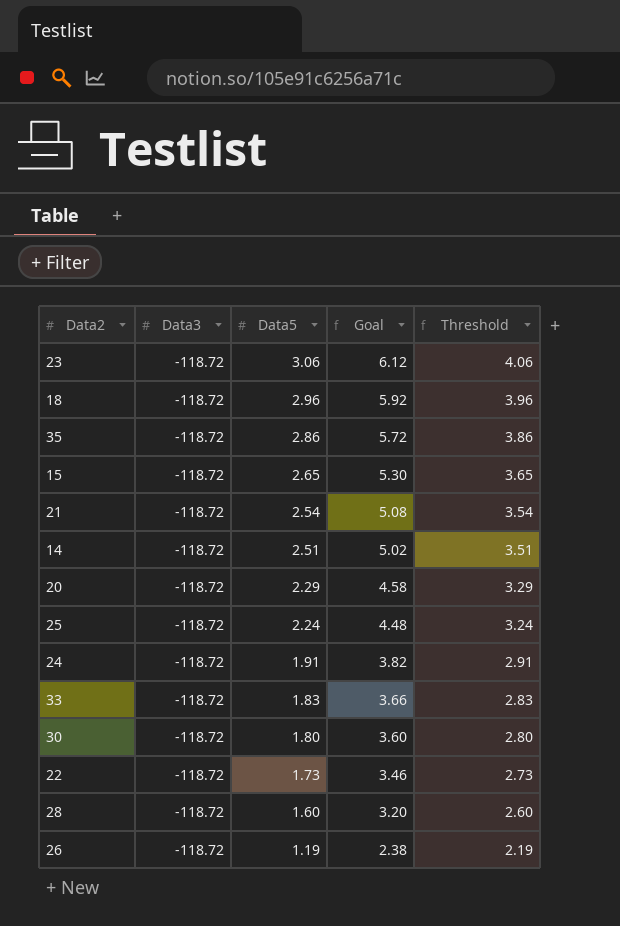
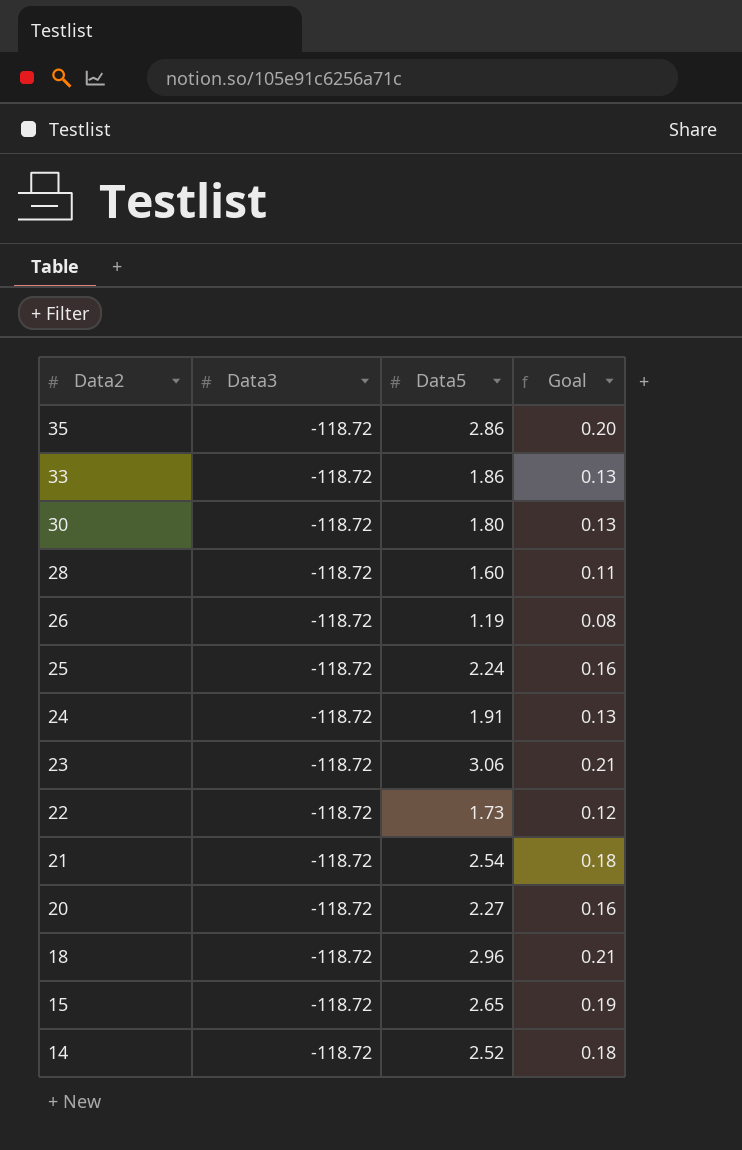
row order: Data5 descending -> Data2 descending
column Threshold | formula: [Data5] + 1 -> none
column Goal | formula: [Data5] * 2 -> [Data5] * 0.07
33 | Data5: 1.83 -> 1.86
20 | Data5: 2.29 -> 2.27
14 | Data5: 2.51 -> 2.52

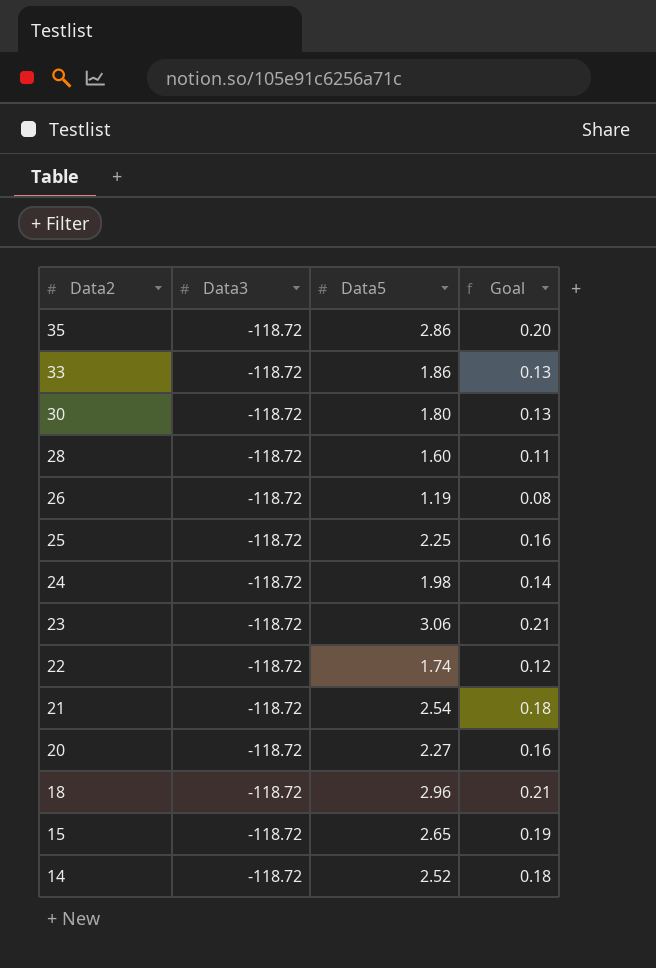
25 | Data5: 2.24 -> 2.25
24 | Data5: 1.91 -> 1.98
24 | Goal: 0.13 -> 0.14
22 | Data5: 1.73 -> 1.74

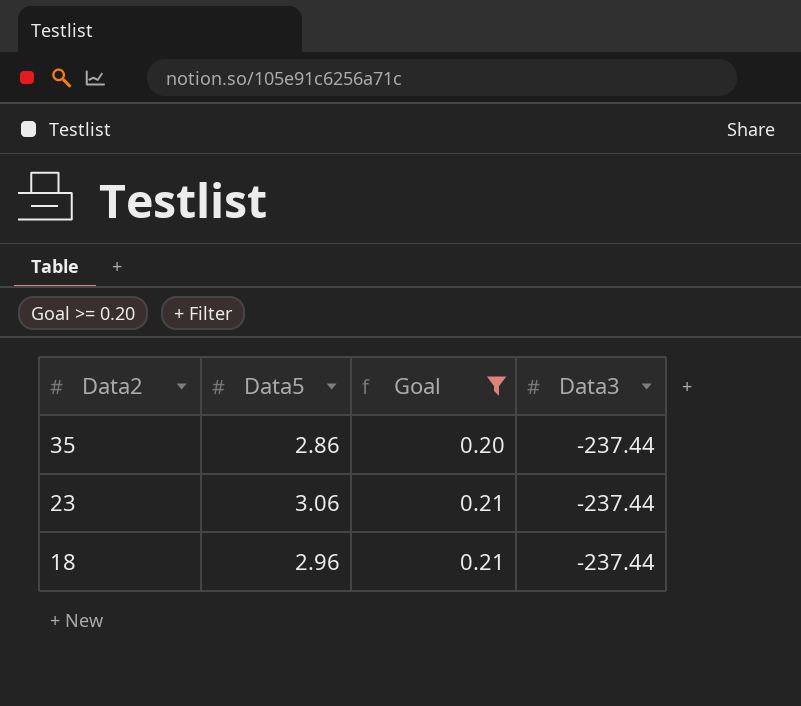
filter: none -> Goal >= 0.20
column Data3 | position: 2 -> 4
35 | Data3: -118.72 -> -237.44
23 | Data3: -118.72 -> -237.44
18 | Data3: -118.72 -> -237.44

